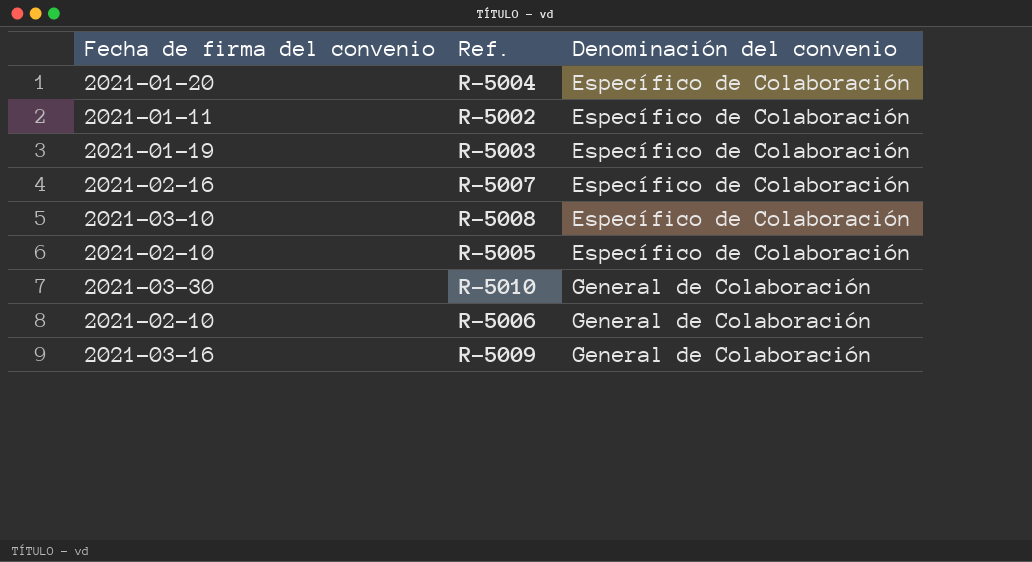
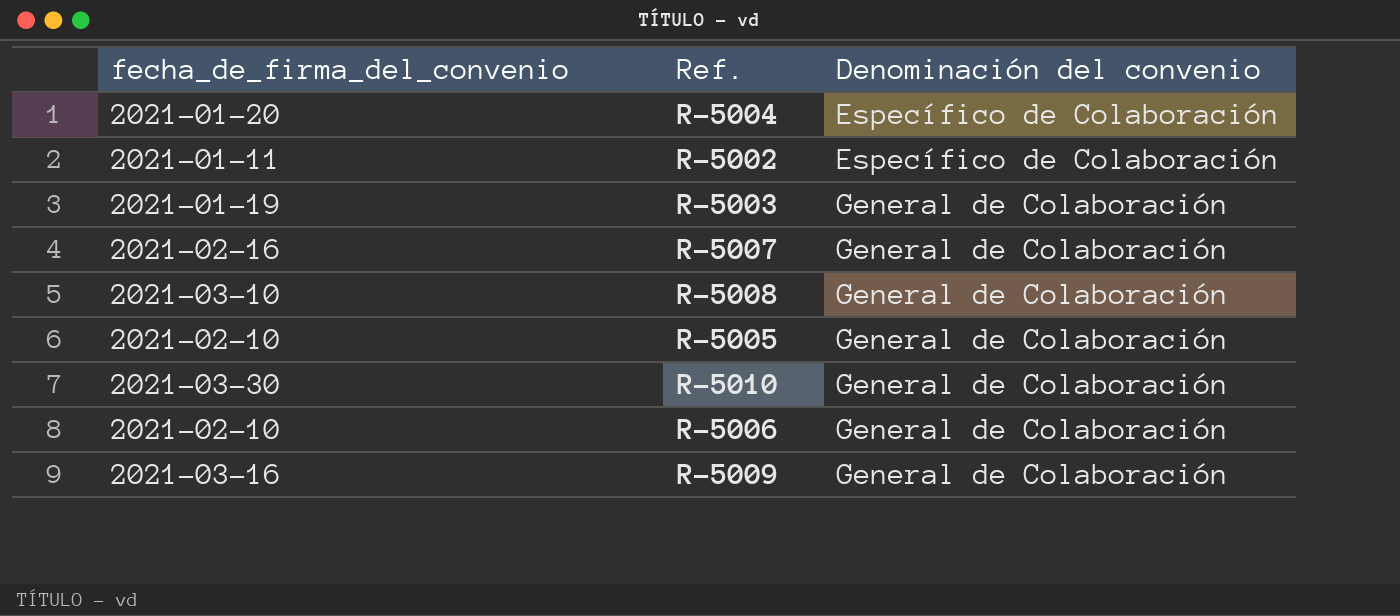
column name: Fecha de firma del convenio -> fecha_de_firma_del_convenio
R-5003 | Denominación del convenio: Específico de Colaboración -> General de Colaboración
R-5007 | Denominación del convenio: Específico de Colaboración -> General de Colaboración
R-5008 | Denominación del convenio: Específico de Colaboración -> General de Colaboración
R-5005 | Denominación del convenio: Específico de Colaboración -> General de Colaboración

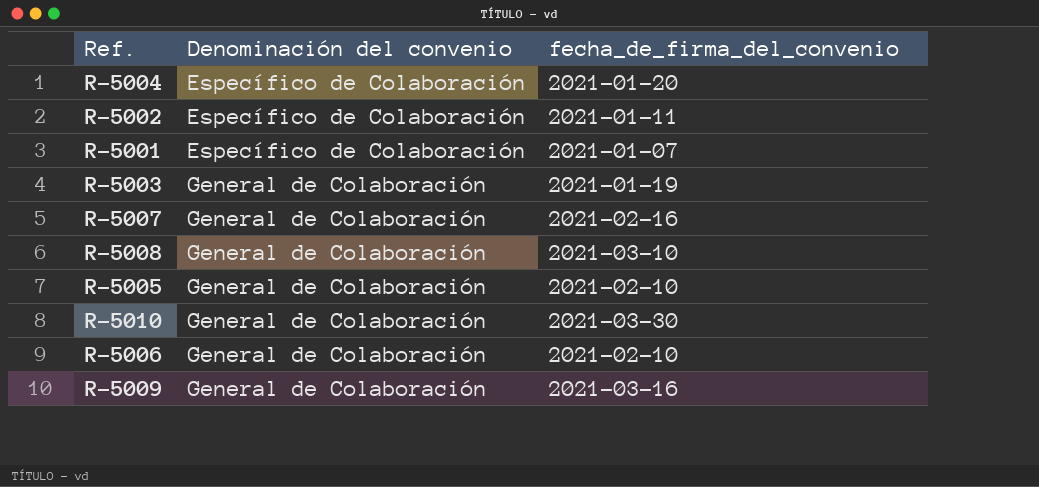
column fecha_de_firma_del_convenio | position: 1 -> 3
row R-5001: none -> Específico de Colaboración | 2021-01-07

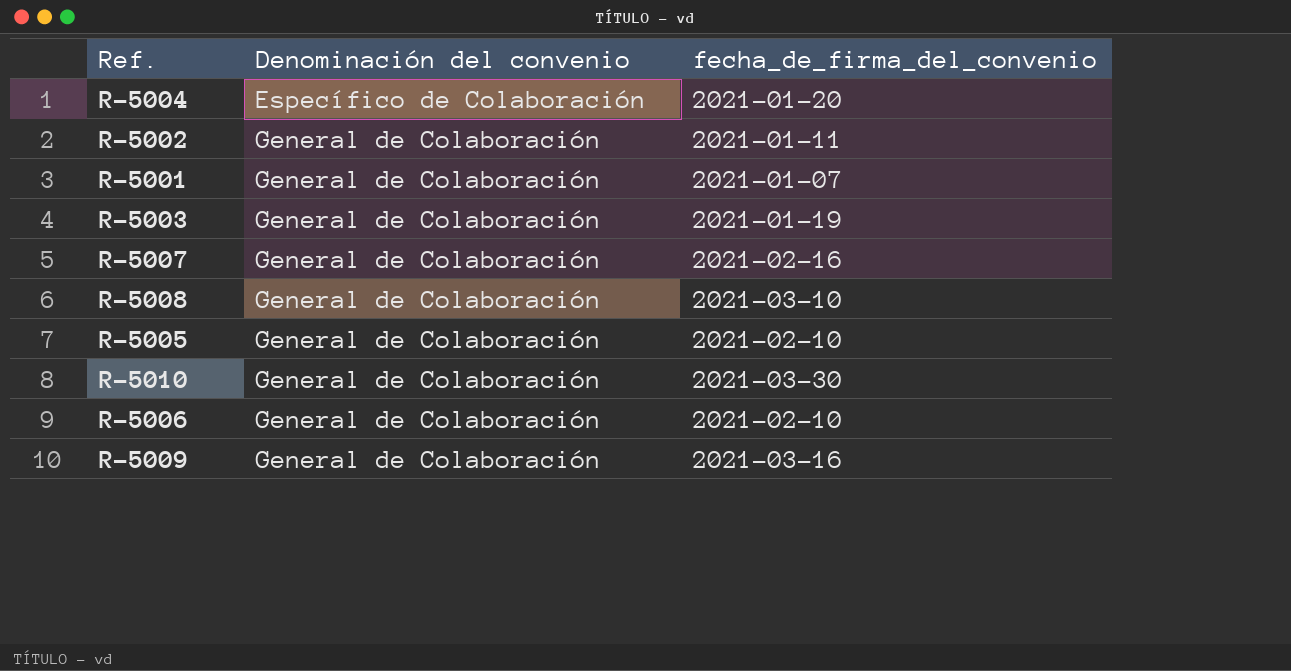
R-5002 | Denominación del convenio: Específico de Colaboración -> General de Colaboración
R-5001 | Denominación del convenio: Específico de Colaboración -> General de Colaboración

